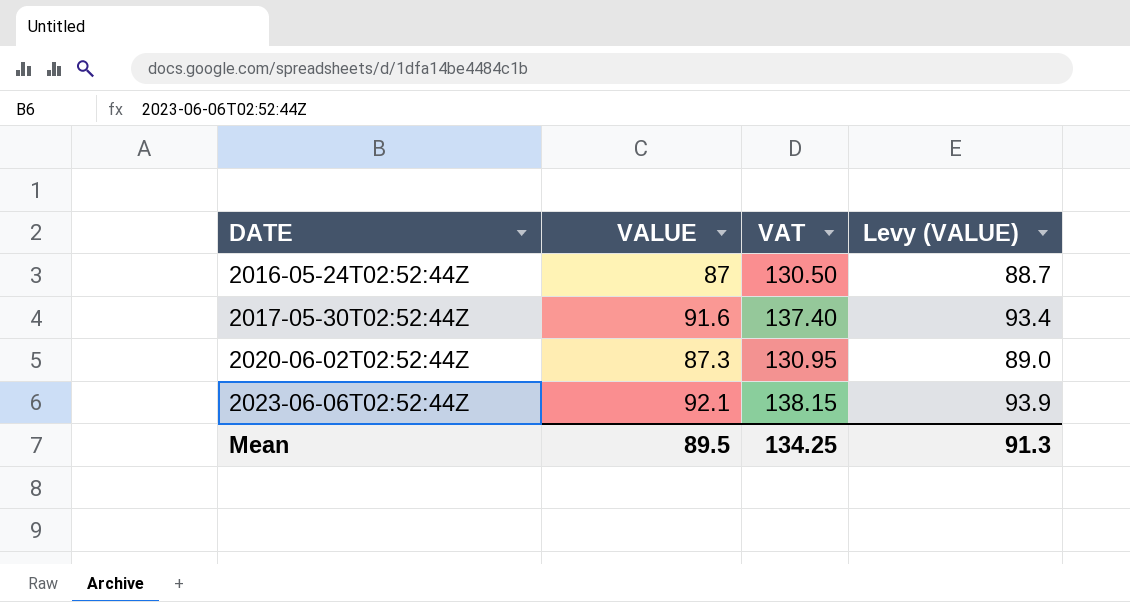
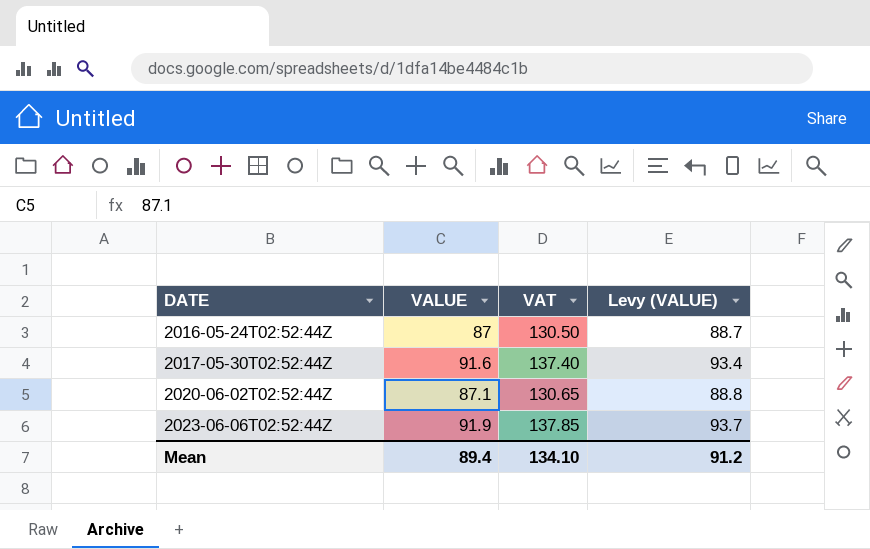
2020-06-02T02:52:44Z | VALUE: 87.3 -> 87.1
2020-06-02T02:52:44Z | VAT: 130.95 -> 130.65
2020-06-02T02:52:44Z | Levy (VALUE): 89.0 -> 88.8
2023-06-06T02:52:44Z | VALUE: 92.1 -> 91.9
2023-06-06T02:52:44Z | VAT: 138.15 -> 137.85
2023-06-06T02:52:44Z | Levy (VALUE): 93.9 -> 93.7
Mean | VALUE: 89.5 -> 89.4
Mean | VAT: 134.25 -> 134.10
Mean | Levy (VALUE): 91.3 -> 91.2

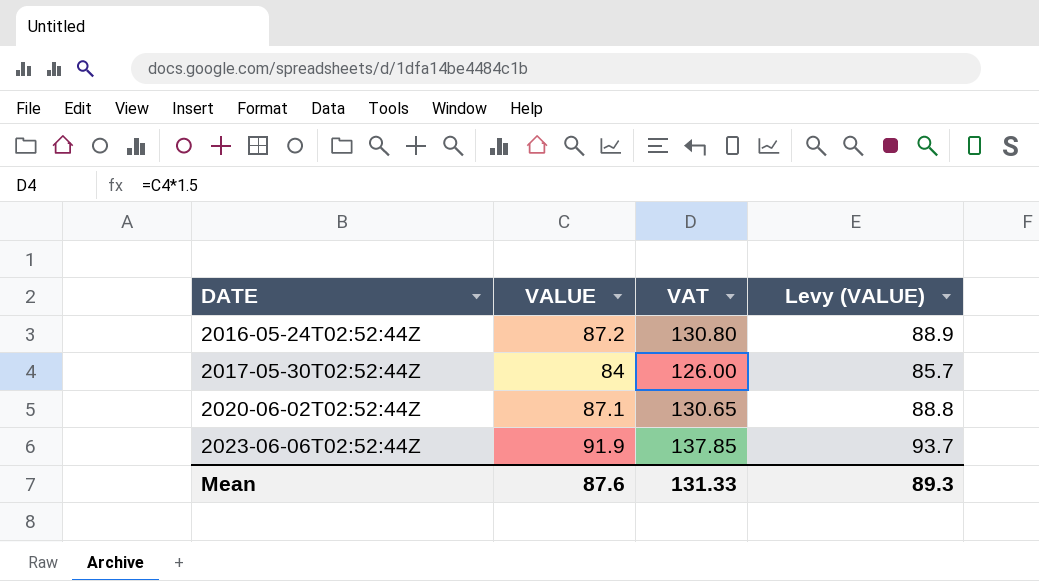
2016-05-24T02:52:44Z | VALUE: 87 -> 87.2
2016-05-24T02:52:44Z | VAT: 130.50 -> 130.80
2016-05-24T02:52:44Z | Levy (VALUE): 88.7 -> 88.9
2017-05-30T02:52:44Z | VALUE: 91.6 -> 84
2017-05-30T02:52:44Z | VAT: 137.40 -> 126.00
2017-05-30T02:52:44Z | Levy (VALUE): 93.4 -> 85.7
Mean | VALUE: 89.4 -> 87.6
Mean | VAT: 134.10 -> 131.33
Mean | Levy (VALUE): 91.2 -> 89.3

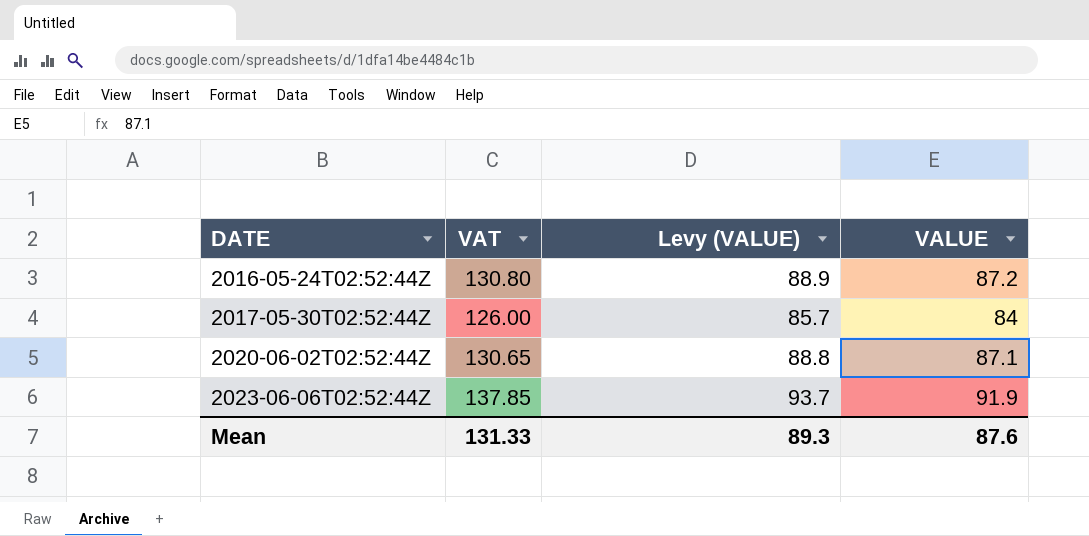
column VALUE | position: 2 -> 4

